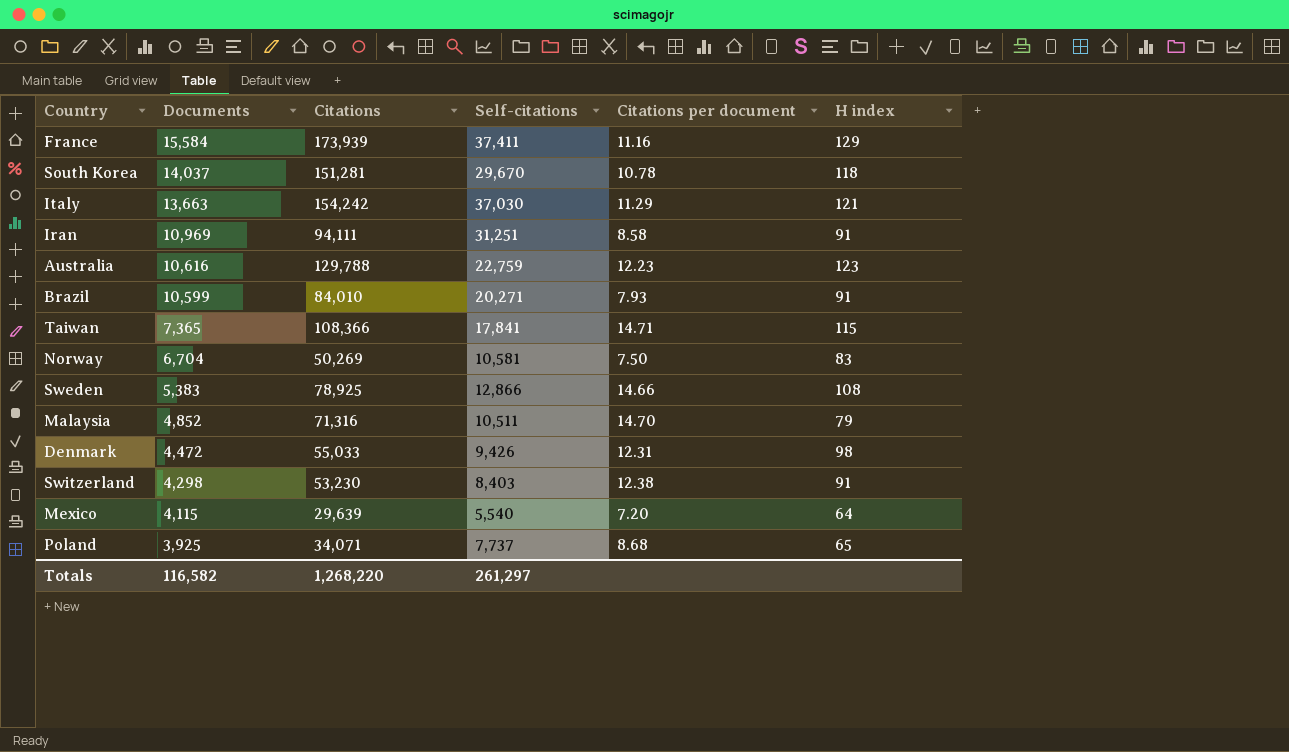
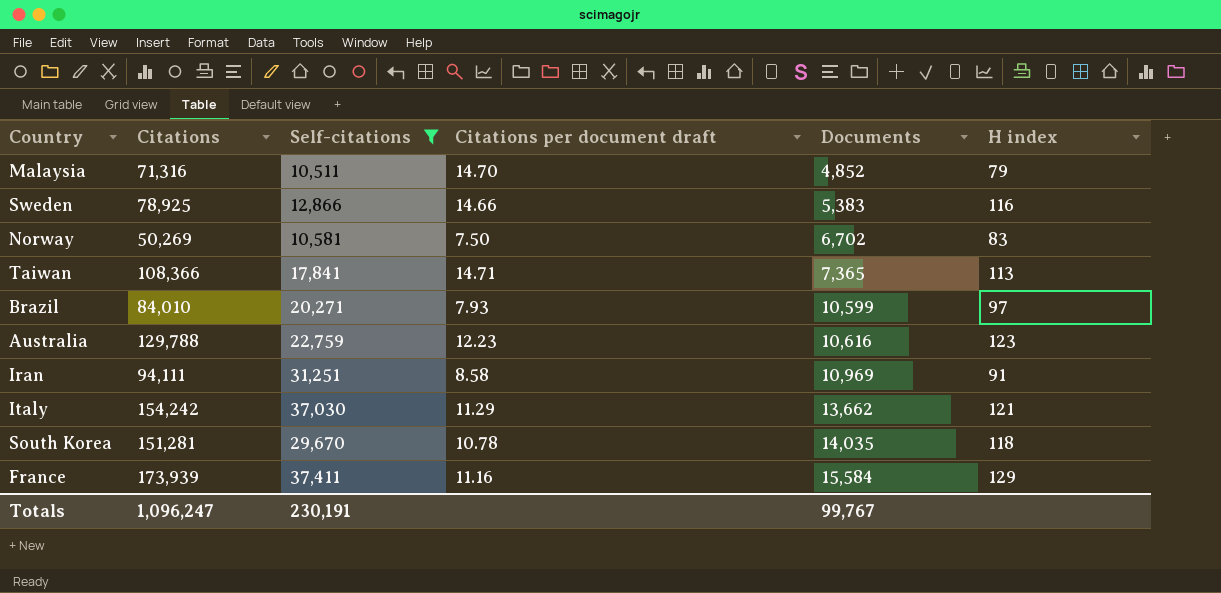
filter: none -> Self-citations >= 10,511
row order: Documents descending -> Documents ascending
column name: Citations per document -> Citations per document draft
column Documents | position: 2 -> 5
Sweden | H index: 108 -> 116
Norway | Documents: 6,704 -> 6,702
Taiwan | H index: 115 -> 113
Brazil | H index: 91 -> 97
Italy | Documents: 13,663 -> 13,662
South Korea | Documents: 14,037 -> 14,035
Totals | Citations: 1,268,220 -> 1,096,247
Totals | Self-citations: 261,297 -> 230,191
Totals | Documents: 116,582 -> 99,767

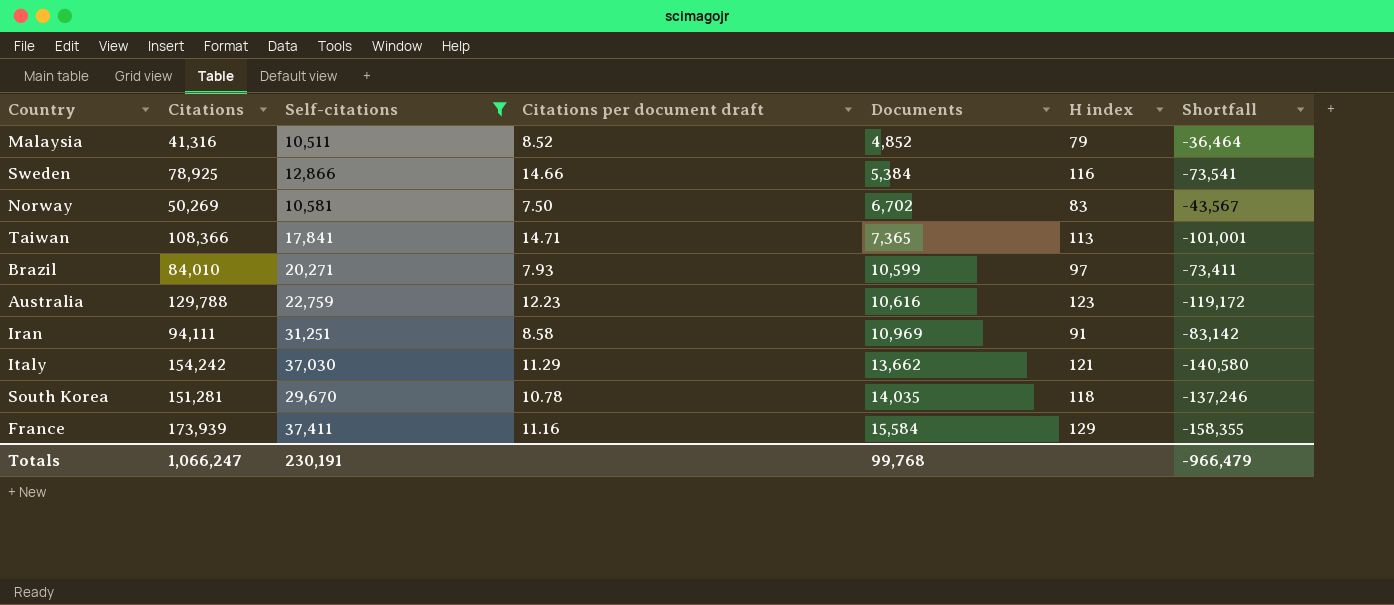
column Shortfall | formula: none -> [Documents] - [Citations]
Malaysia | Citations: 71,316 -> 41,316
Malaysia | Citations per document draft: 14.70 -> 8.52
Sweden | Documents: 5,383 -> 5,384
Totals | Citations: 1,096,247 -> 1,066,247
Totals | Documents: 99,767 -> 99,768

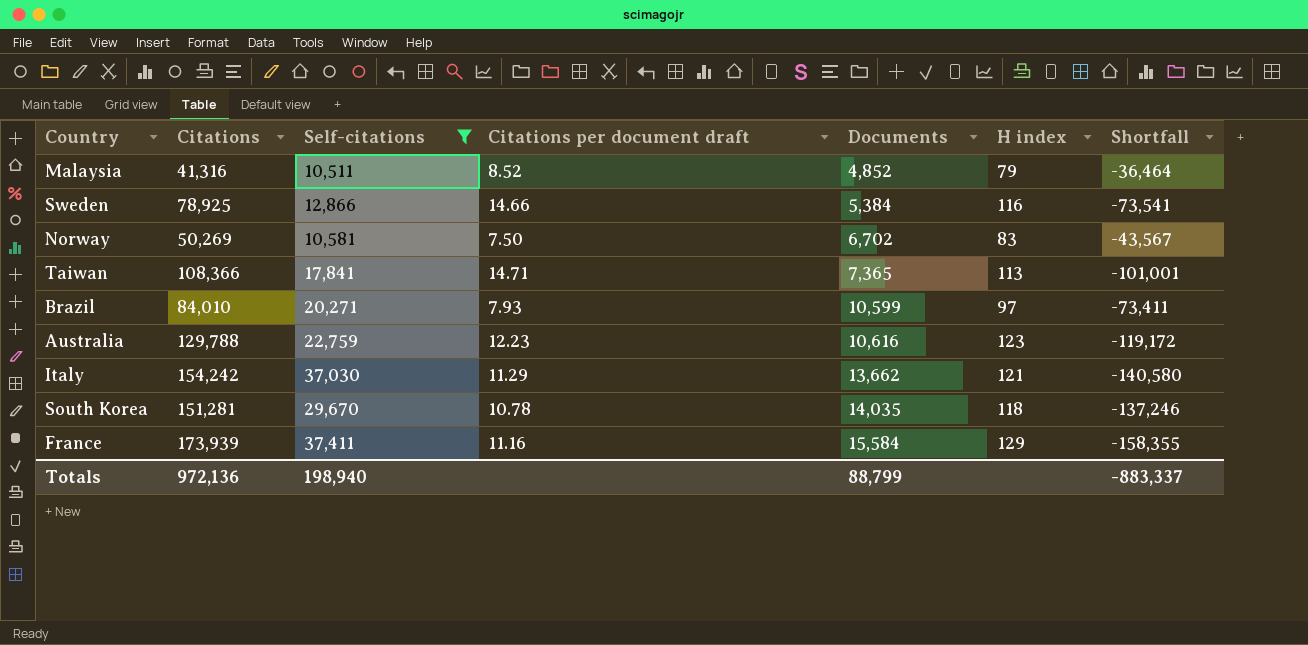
row Iran: 94,111 | 31,251 | 8.58 | 10,969 | 91 | -83,142 -> none
Totals | Citations: 1,066,247 -> 972,136
Totals | Self-citations: 230,191 -> 198,940
Totals | Documents: 99,768 -> 88,799
Totals | Shortfall: -966,479 -> -883,337

